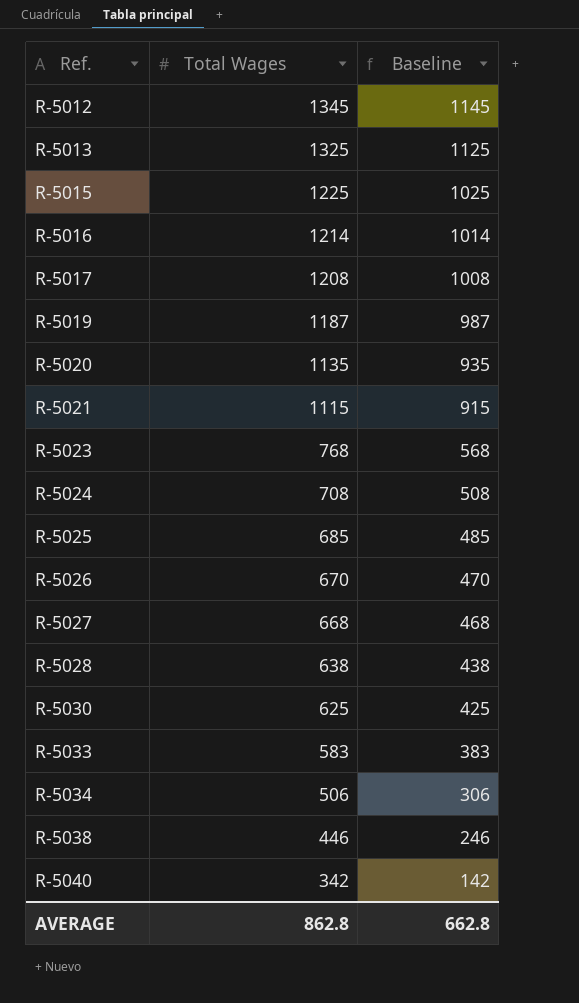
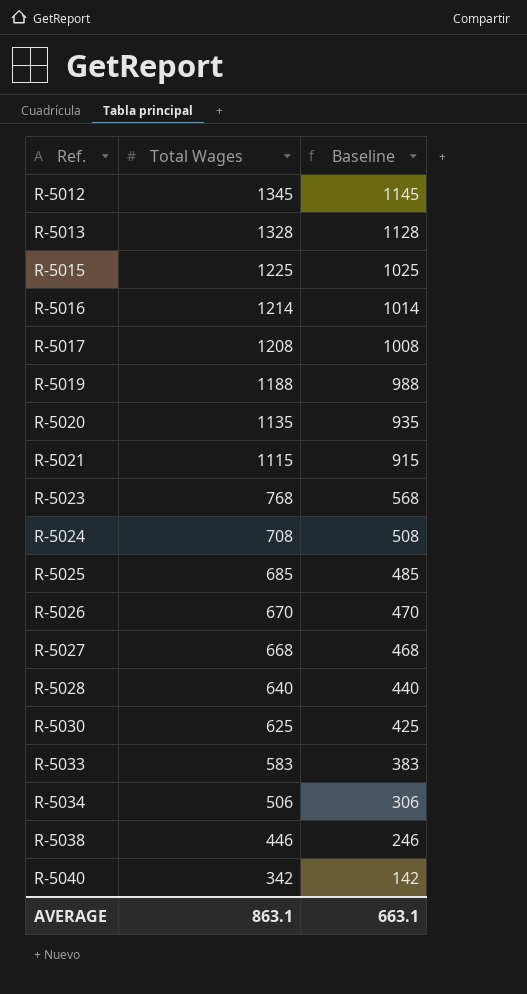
R-5013 | Total Wages: 1325 -> 1328
R-5013 | Baseline: 1125 -> 1128
R-5019 | Total Wages: 1187 -> 1188
R-5019 | Baseline: 987 -> 988
R-5028 | Total Wages: 638 -> 640
R-5028 | Baseline: 438 -> 440
AVERAGE | Total Wages: 862.8 -> 863.1
AVERAGE | Baseline: 662.8 -> 663.1

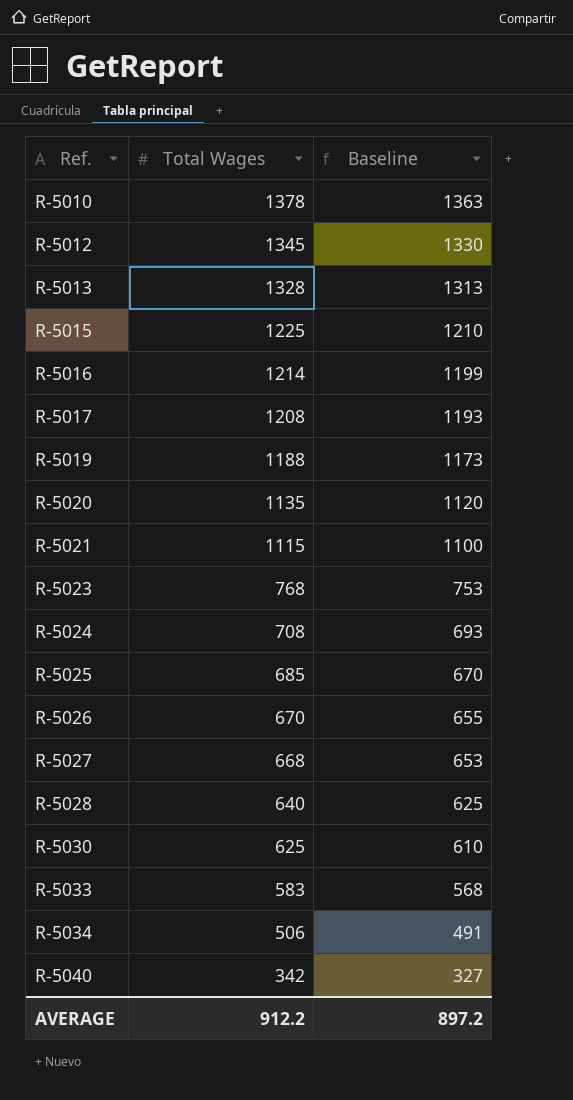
column Baseline | formula: [Total Wages] - 200 -> [Total Wages] - 15
row R-5038: 446 | 246 -> none
row R-5010: none -> 1378 | 1363
AVERAGE | Total Wages: 863.1 -> 912.2
AVERAGE | Baseline: 663.1 -> 897.2

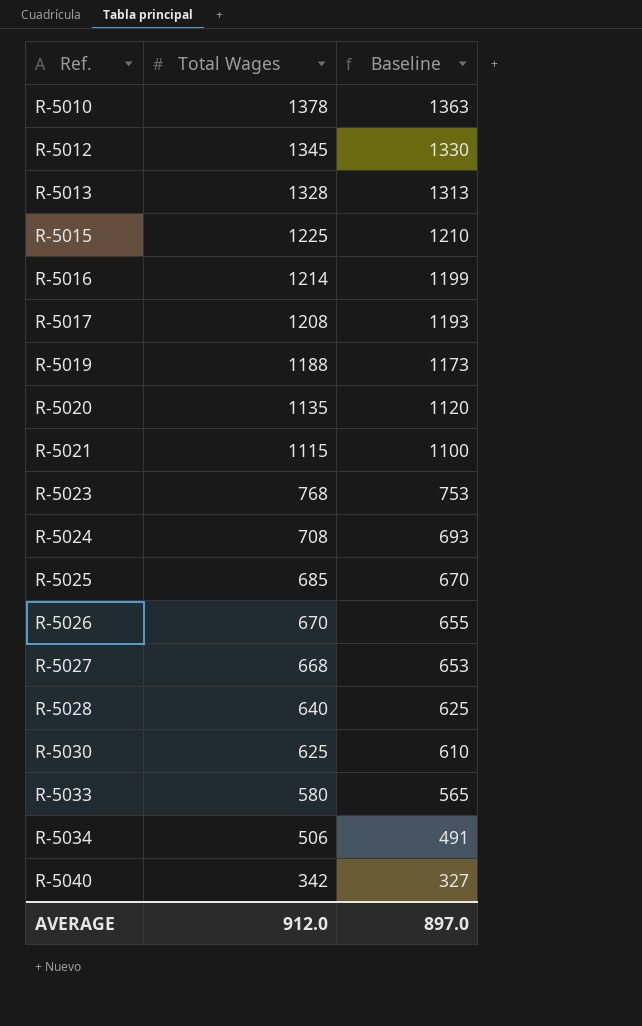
R-5033 | Total Wages: 583 -> 580
R-5033 | Baseline: 568 -> 565
AVERAGE | Total Wages: 912.2 -> 912.0
AVERAGE | Baseline: 897.2 -> 897.0

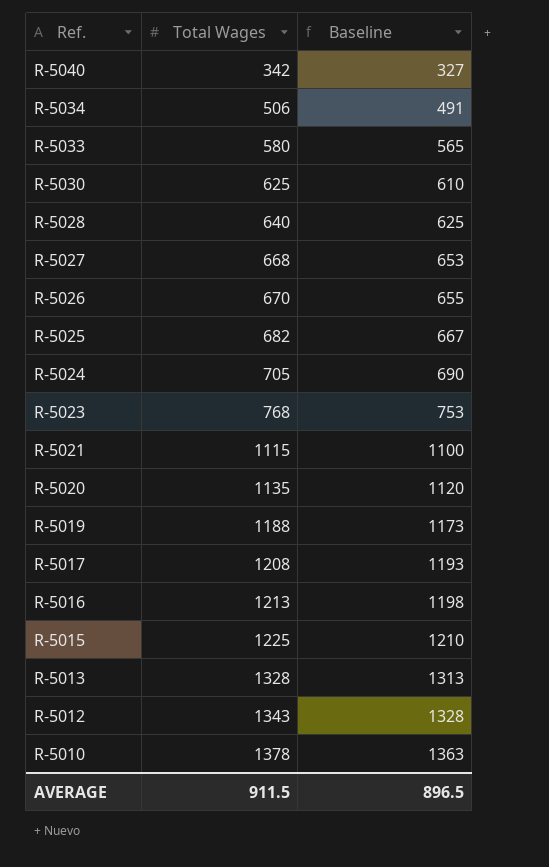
row order: Ref. ascending -> Ref. descending
R-5025 | Total Wages: 685 -> 682
R-5025 | Baseline: 670 -> 667
R-5024 | Total Wages: 708 -> 705
R-5024 | Baseline: 693 -> 690
R-5016 | Total Wages: 1214 -> 1213
R-5016 | Baseline: 1199 -> 1198
R-5012 | Total Wages: 1345 -> 1343
R-5012 | Baseline: 1330 -> 1328
AVERAGE | Total Wages: 912.0 -> 911.5
AVERAGE | Baseline: 897.0 -> 896.5

